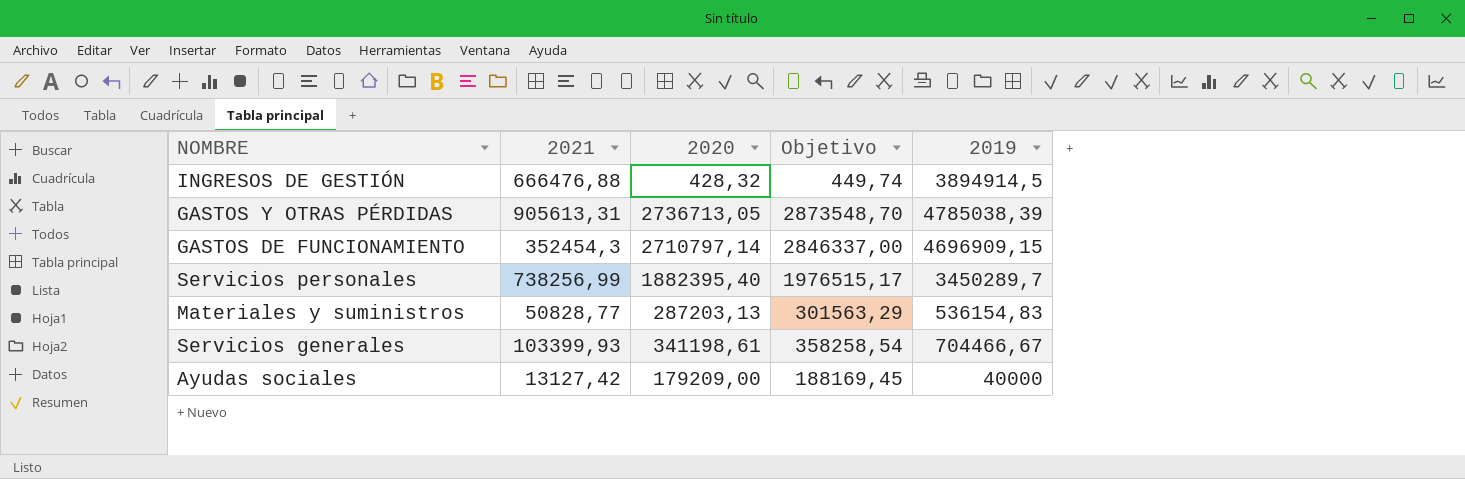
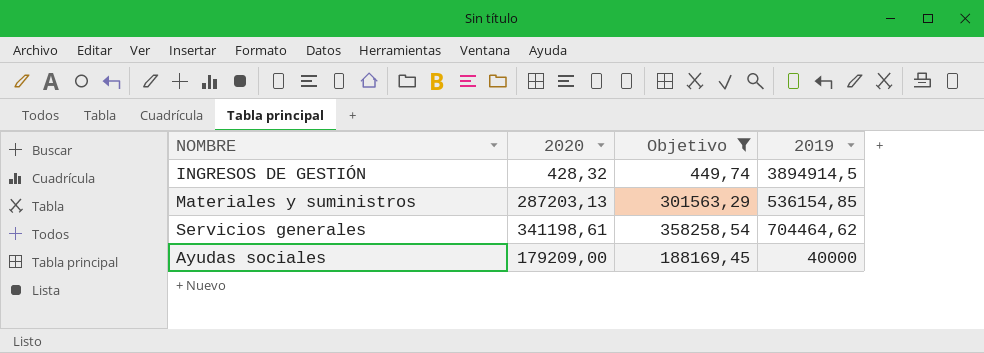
filter: none -> Objetivo <= 358258,54
column 2021 | position: 2 -> none
Materiales y suministros | 2019: 536154,83 -> 536154,85
Servicios generales | 2019: 704466,67 -> 704464,62

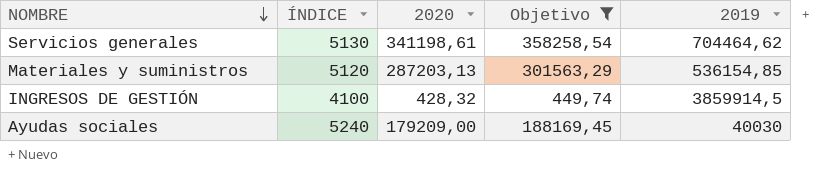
row order: none -> NOMBRE descending
column ÍNDICE | position: none -> 2
INGRESOS DE GESTIÓN | 2019: 3894914,5 -> 3859914,5
Ayudas sociales | 2019: 40000 -> 40030

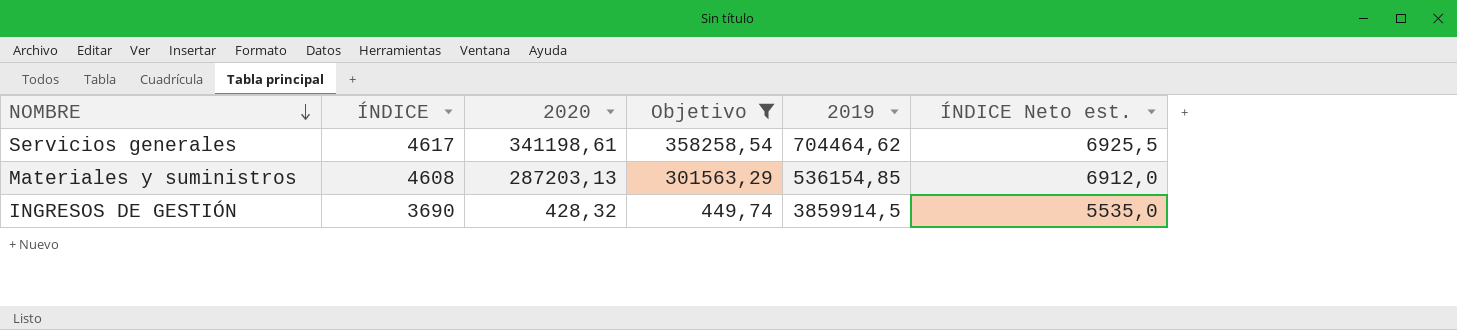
column ÍNDICE Neto est. | formula: none -> [ÍNDICE] * 1,5
row Ayudas sociales: 5240 | 179209,00 | 188169,45 | 40030 -> none
Servicios generales | ÍNDICE: 5130 -> 4617
Materiales y suministros | ÍNDICE: 5120 -> 4608
INGRESOS DE GESTIÓN | ÍNDICE: 4100 -> 3690

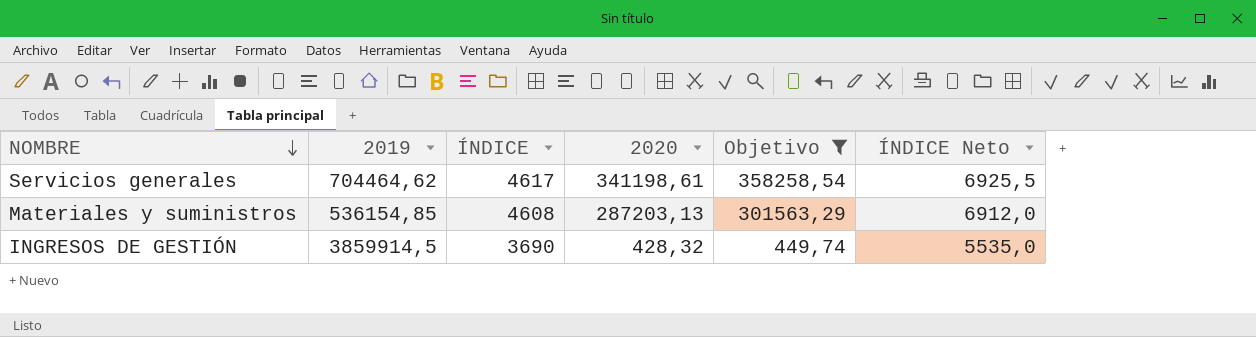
column 2019 | position: 5 -> 2
column name: ÍNDICE Neto est. -> ÍNDICE Neto

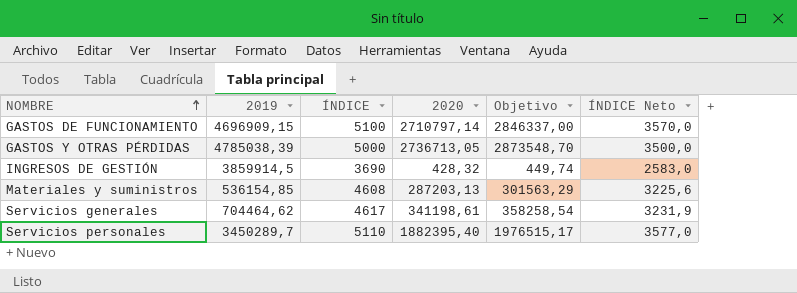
filter: Objetivo <= 358258,54 -> none
row order: NOMBRE descending -> NOMBRE ascending
column ÍNDICE Neto | formula: [ÍNDICE] * 1,5 -> [ÍNDICE] * 0,7

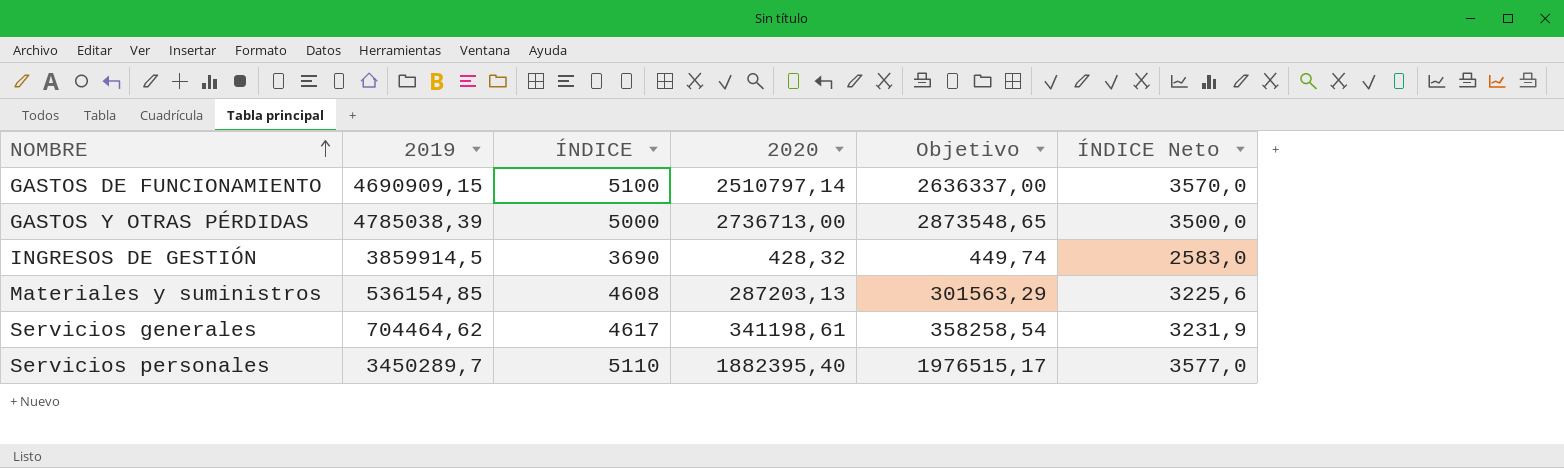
GASTOS DE FUNCIONAMIENTO | 2019: 4696909,15 -> 4690909,15
GASTOS DE FUNCIONAMIENTO | 2020: 2710797,14 -> 2510797,14
GASTOS DE FUNCIONAMIENTO | Objetivo: 2846337,00 -> 2636337,00
GASTOS Y OTRAS PÉRDIDAS | 2020: 2736713,05 -> 2736713,00
GASTOS Y OTRAS PÉRDIDAS | Objetivo: 2873548,70 -> 2873548,65

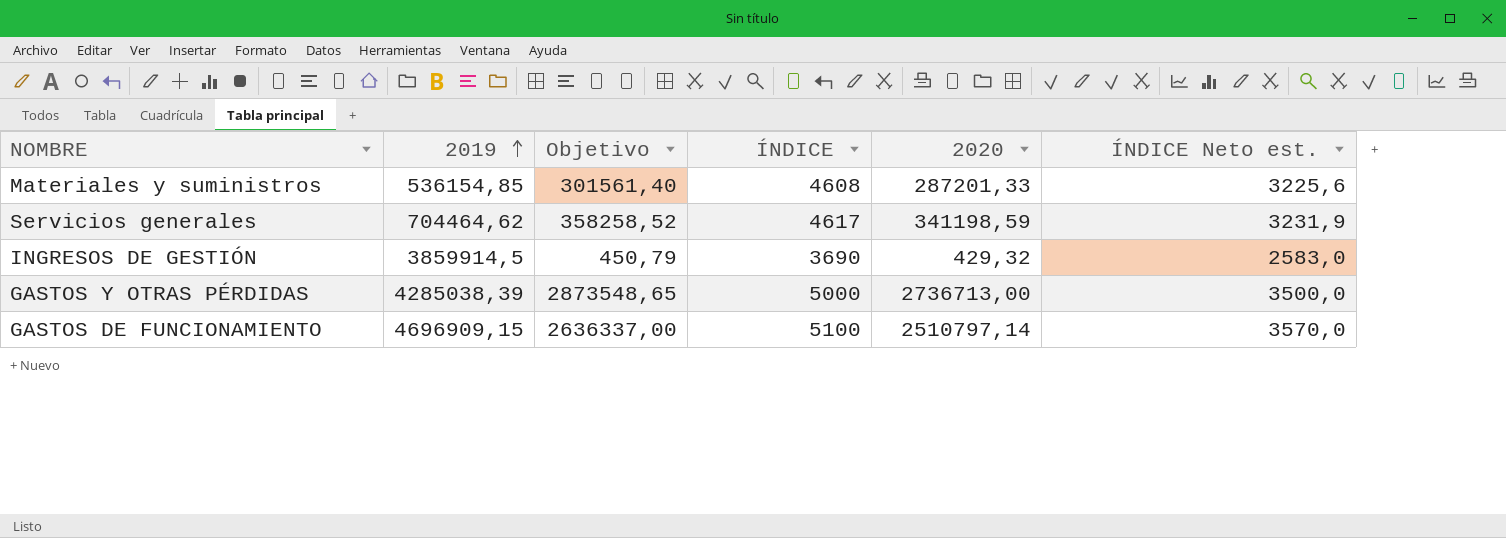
row order: NOMBRE ascending -> 2019 ascending
column Objetivo | position: 5 -> 3
column name: ÍNDICE Neto -> ÍNDICE Neto est.
row Servicios personales: 3450289,7 | 5110 | 1882395,40 | 1976515,17 | 3577,0 -> none
Materiales y suministros | Objetivo: 301563,29 -> 301561,40
Materiales y suministros | 2020: 287203,13 -> 287201,33
Servicios generales | Objetivo: 358258,54 -> 358258,52
Servicios generales | 2020: 341198,61 -> 341198,59
INGRESOS DE GESTIÓN | Objetivo: 449,74 -> 450,79
INGRESOS DE GESTIÓN | 2020: 428,32 -> 429,32
GASTOS Y OTRAS PÉRDIDAS | 2019: 4785038,39 -> 4285038,39
GASTOS DE FUNCIONAMIENTO | 2019: 4690909,15 -> 4696909,15

